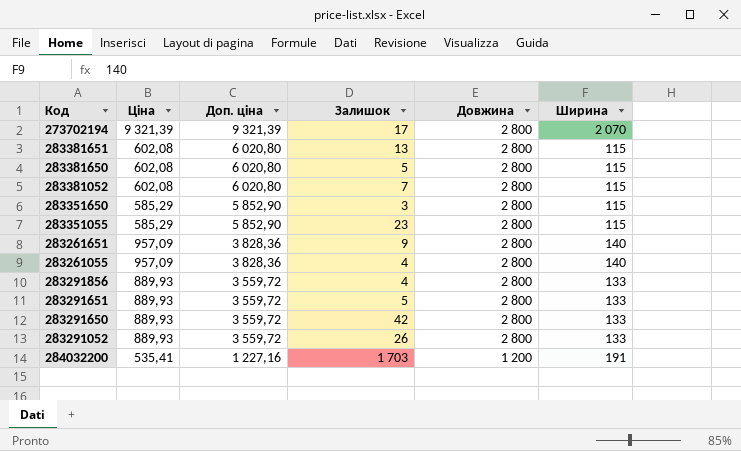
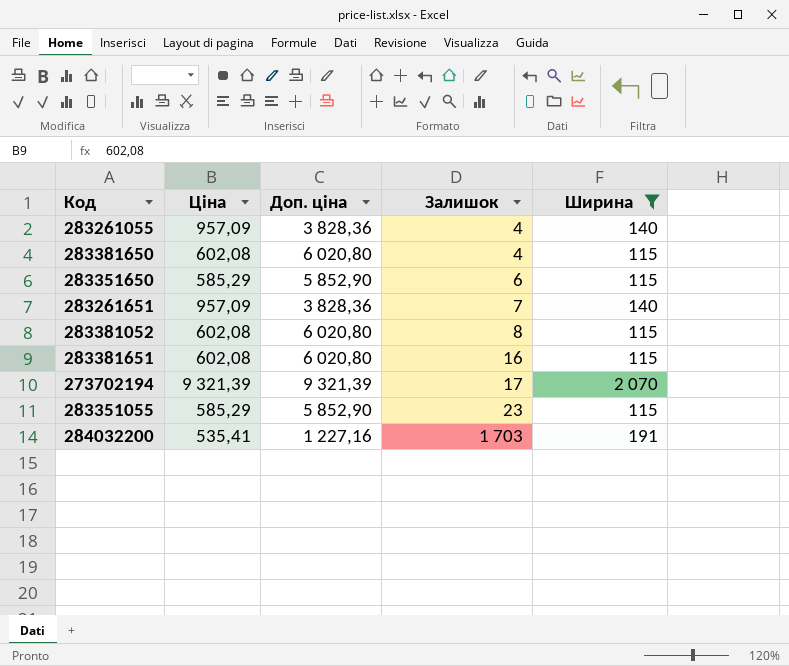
filter: none -> Ширина != 133
row order: Доп. ціна descending -> Залишок ascending
column Довжина | position: 5 -> none
283381650 | Залишок: 5 -> 4
283351650 | Залишок: 3 -> 6
283261651 | Залишок: 9 -> 7
283381052 | Залишок: 7 -> 8
283381651 | Залишок: 13 -> 16

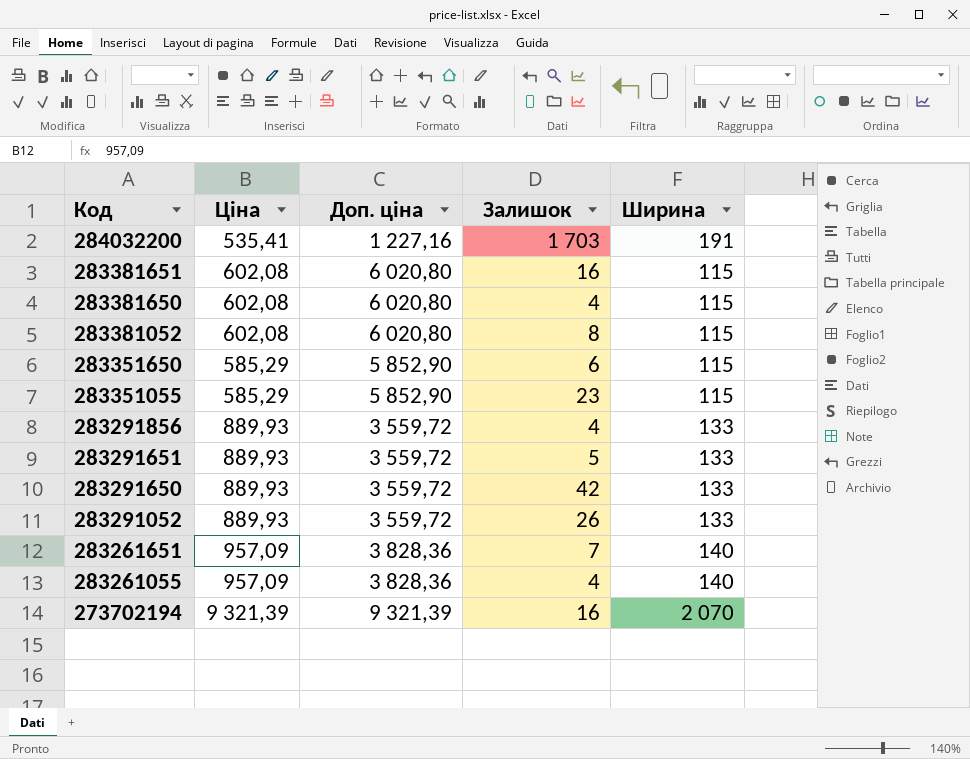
filter: Ширина != 133 -> none
row order: Залишок ascending -> Код descending
273702194 | Залишок: 17 -> 16

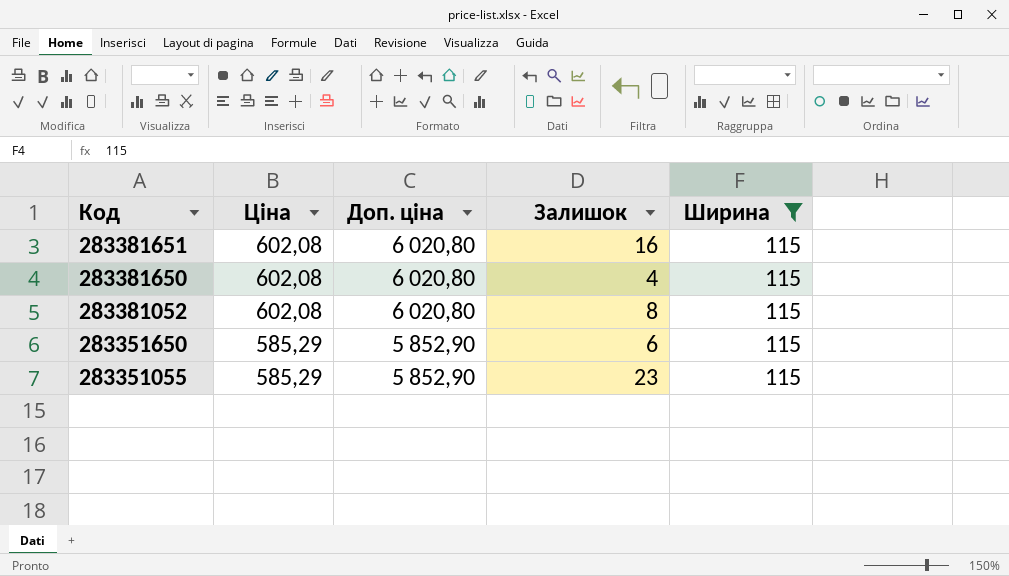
filter: none -> Ширина = 115

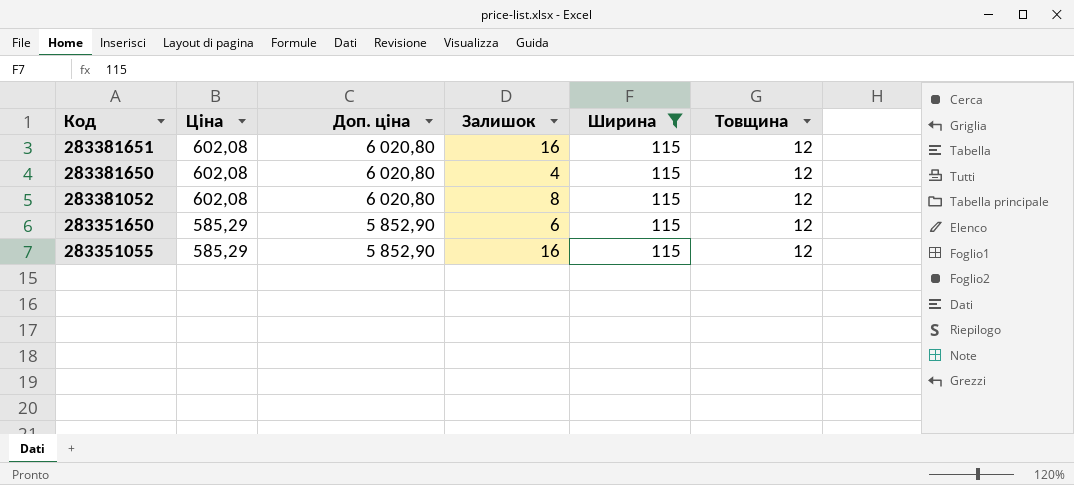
column Товщина | position: none -> 6
283351055 | Залишок: 23 -> 16

